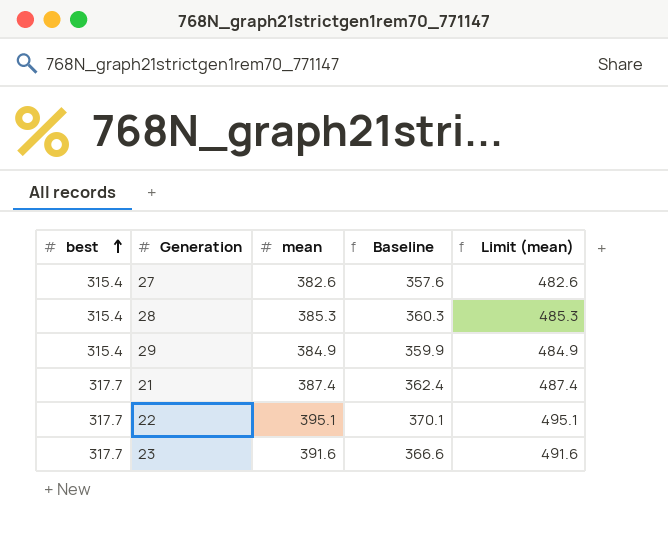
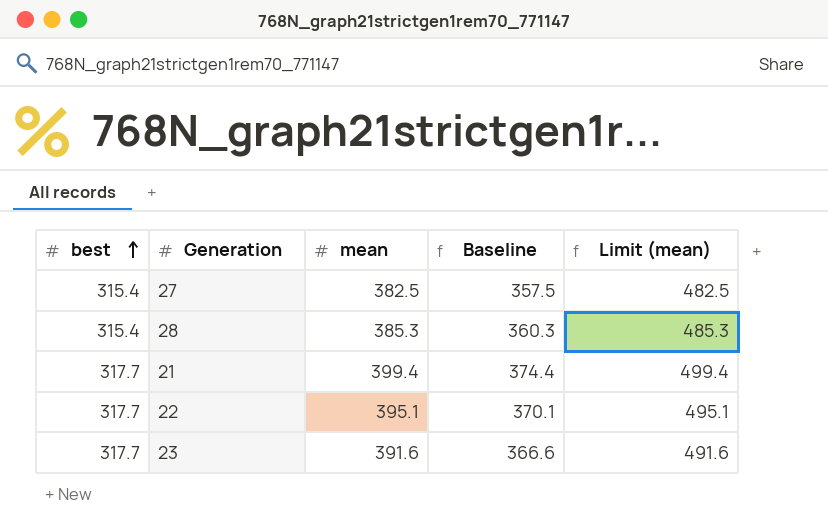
row 29: 315.4 | 384.9 | 359.9 | 484.9 -> none
27 | mean: 382.6 -> 382.5
27 | Baseline: 357.6 -> 357.5
27 | Limit (mean): 482.6 -> 482.5
21 | mean: 387.4 -> 399.4
21 | Baseline: 362.4 -> 374.4
21 | Limit (mean): 487.4 -> 499.4

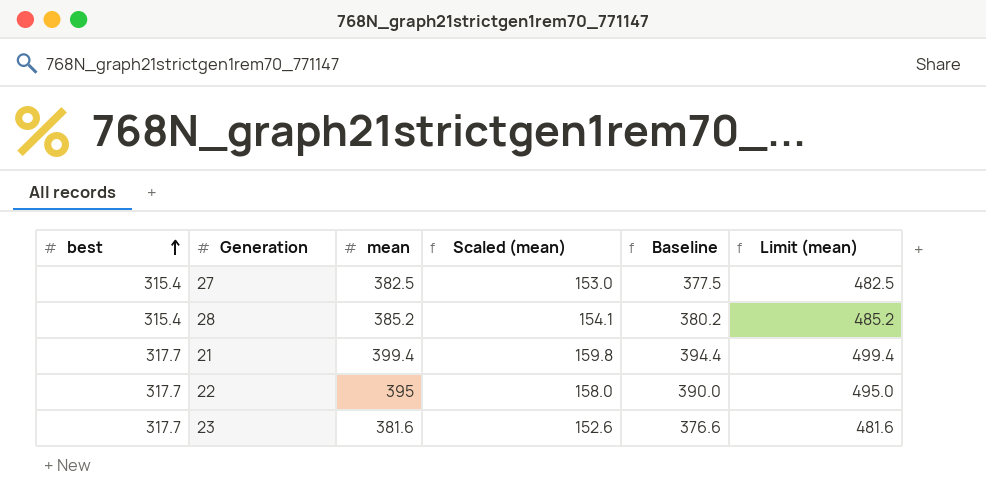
column Scaled (mean) | formula: none -> [mean] * 0.4
column Baseline | formula: [mean] - 25 -> [mean] - 5
28 | mean: 385.3 -> 385.2
28 | Limit (mean): 485.3 -> 485.2
22 | mean: 395.1 -> 395
22 | Limit (mean): 495.1 -> 495.0
23 | mean: 391.6 -> 381.6
23 | Limit (mean): 491.6 -> 481.6

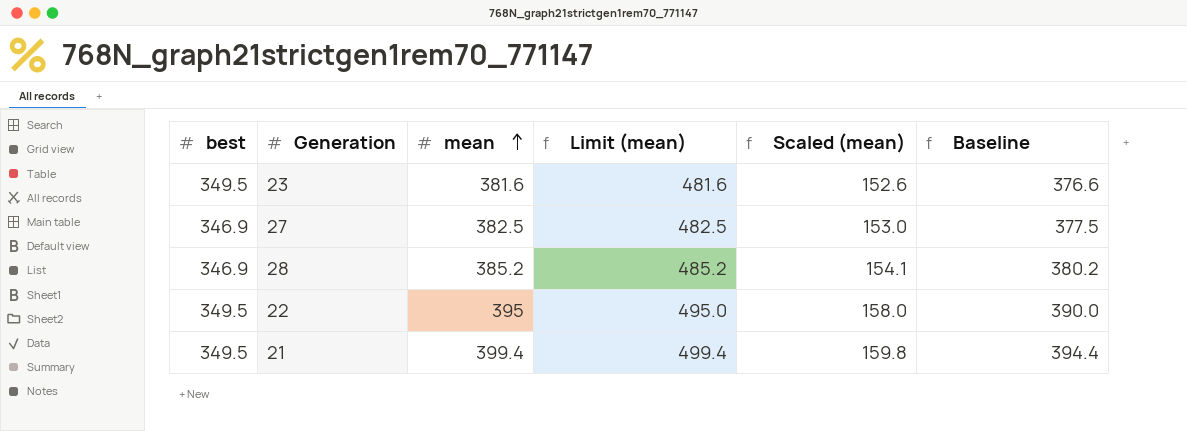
row order: best ascending -> mean ascending
column Limit (mean) | position: 6 -> 4
23 | best: 317.7 -> 349.5
27 | best: 315.4 -> 346.9
28 | best: 315.4 -> 346.9
22 | best: 317.7 -> 349.5
21 | best: 317.7 -> 349.5

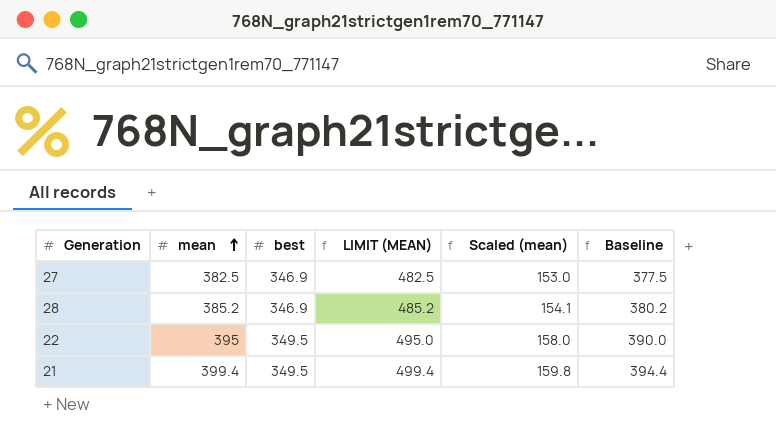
column best | position: 1 -> 3
column name: Limit (mean) -> LIMIT (MEAN)
row 23: 349.5 | 381.6 | 481.6 | 152.6 | 376.6 -> none

